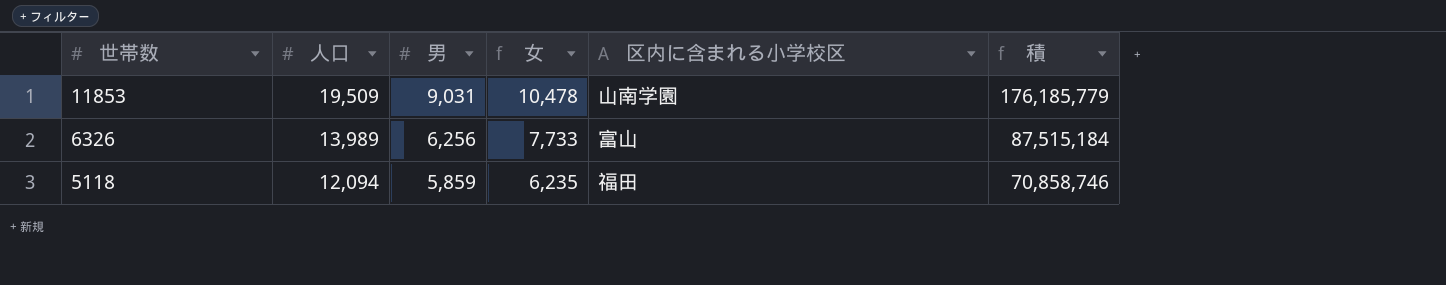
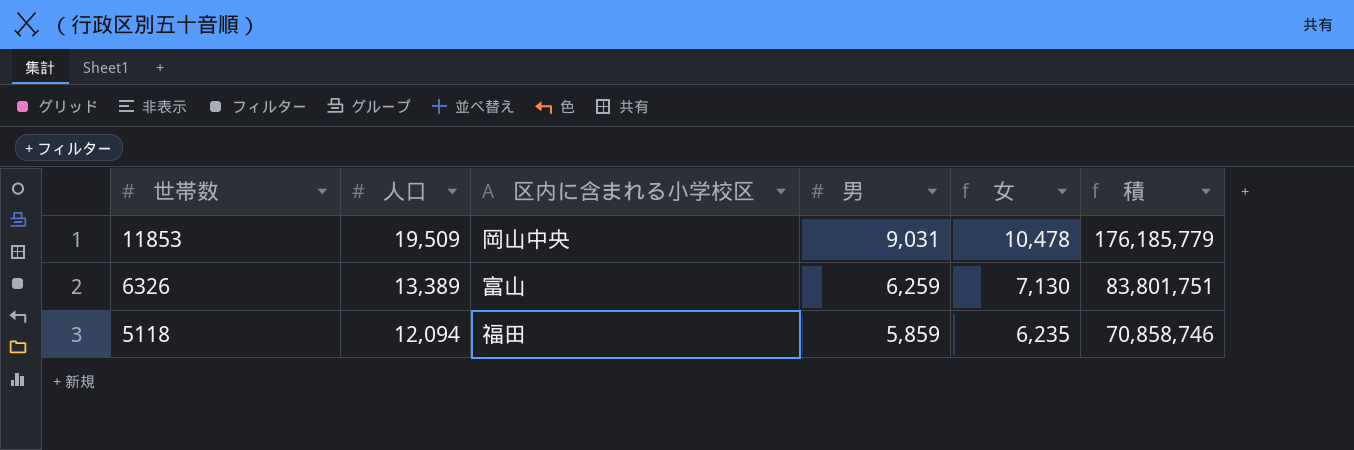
column 区内に含まれる小学校区 | position: 5 -> 3
11853 | 区内に含まれる小学校区: 山南学園 -> 岡山中央
6326 | 人口: 13,989 -> 13,389
6326 | 男: 6,256 -> 6,259
6326 | 女: 7,733 -> 7,130
6326 | 積: 87,515,184 -> 83,801,751

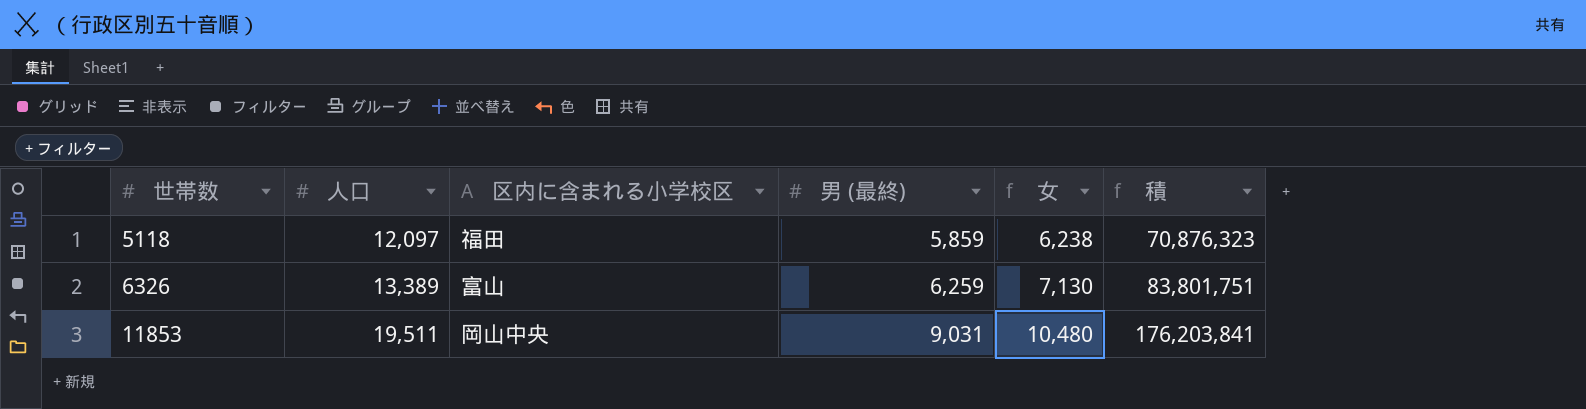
row order: 世帯数 descending -> 世帯数 ascending
column name: 男 -> 男 (最終)
5118 | 人口: 12,094 -> 12,097
5118 | 女: 6,235 -> 6,238
5118 | 積: 70,858,746 -> 70,876,323
11853 | 人口: 19,509 -> 19,511
11853 | 女: 10,478 -> 10,480
11853 | 積: 176,185,779 -> 176,203,841

